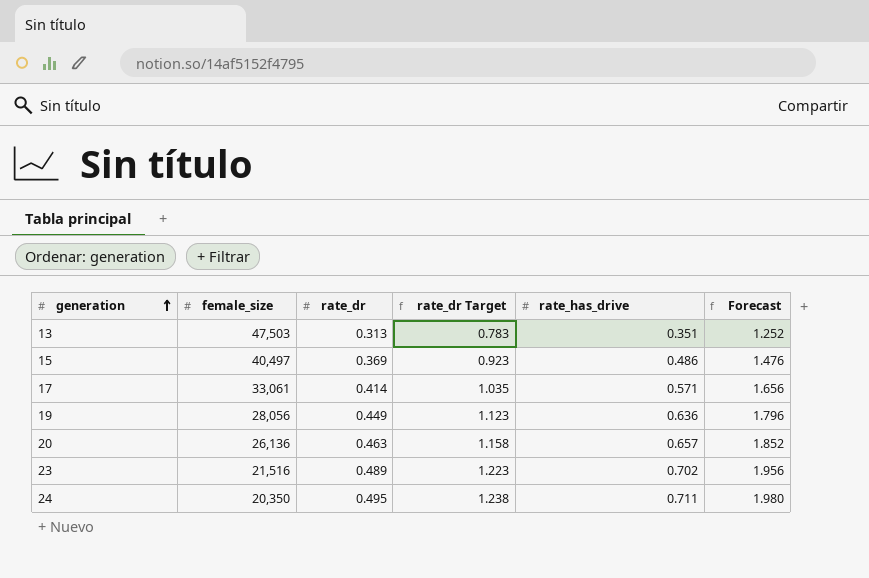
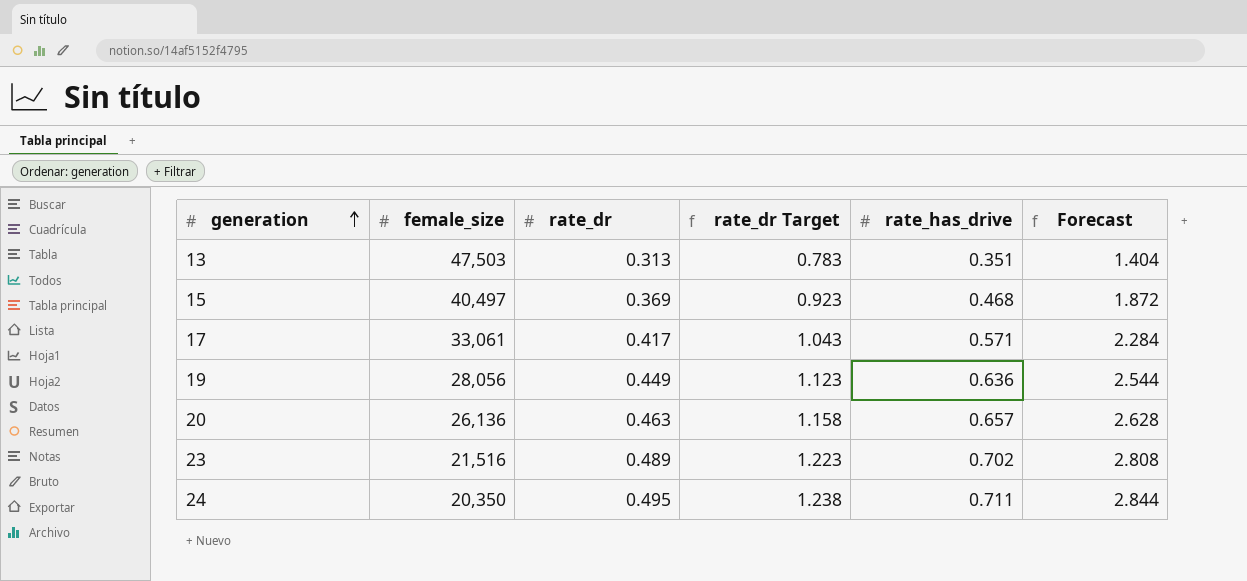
column Forecast | formula: [rate_dr] * 4 -> [rate_has_drive] * 4
15 | rate_has_drive: 0.486 -> 0.468
17 | rate_dr: 0.414 -> 0.417
17 | rate_dr Target: 1.035 -> 1.043

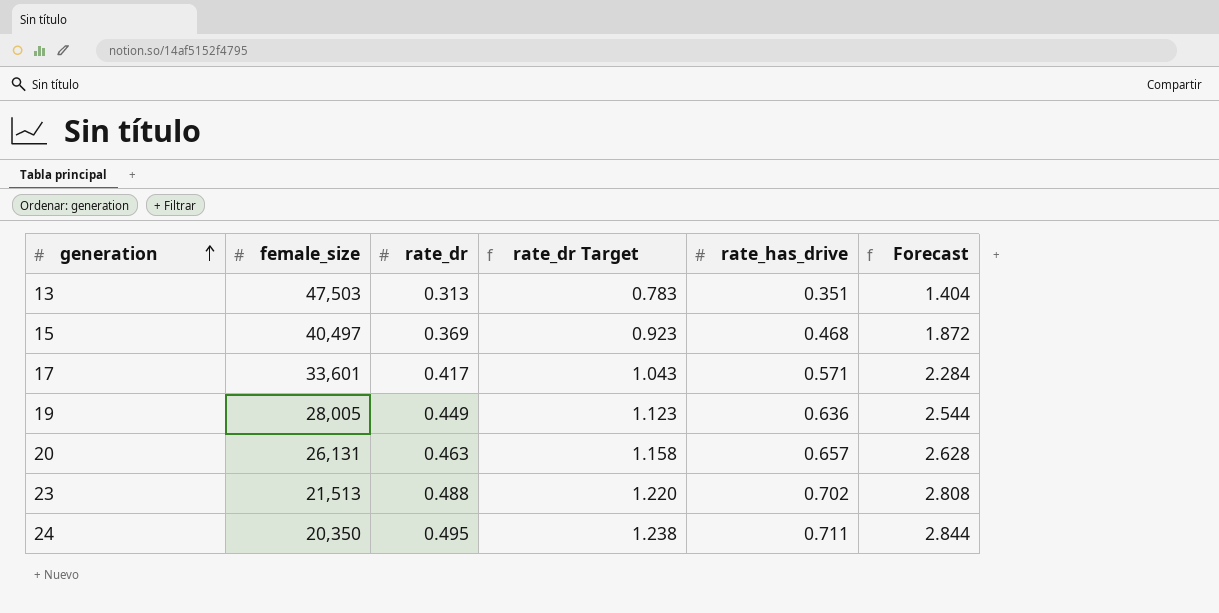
17 | female_size: 33,061 -> 33,601
19 | female_size: 28,056 -> 28,005
20 | female_size: 26,136 -> 26,131
23 | female_size: 21,516 -> 21,513
23 | rate_dr: 0.489 -> 0.488
23 | rate_dr Target: 1.223 -> 1.220

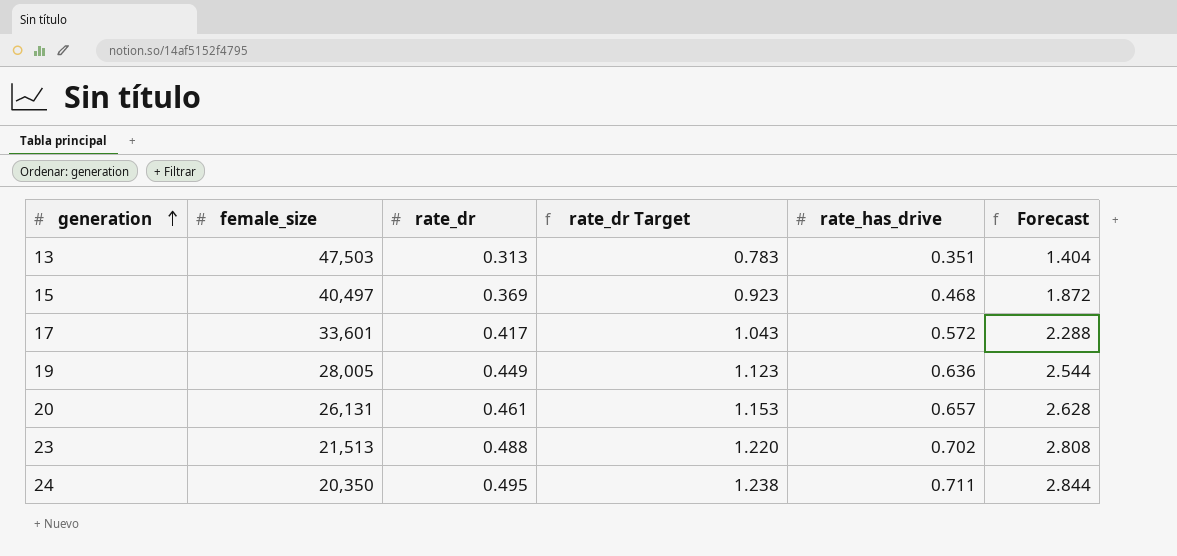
17 | rate_has_drive: 0.571 -> 0.572
17 | Forecast: 2.284 -> 2.288
20 | rate_dr: 0.463 -> 0.461
20 | rate_dr Target: 1.158 -> 1.153

